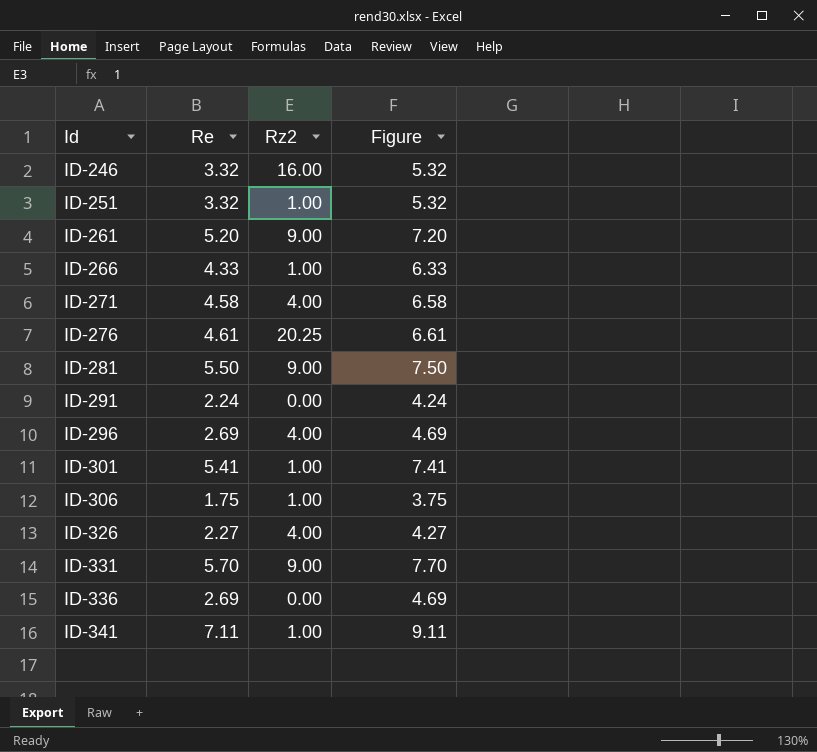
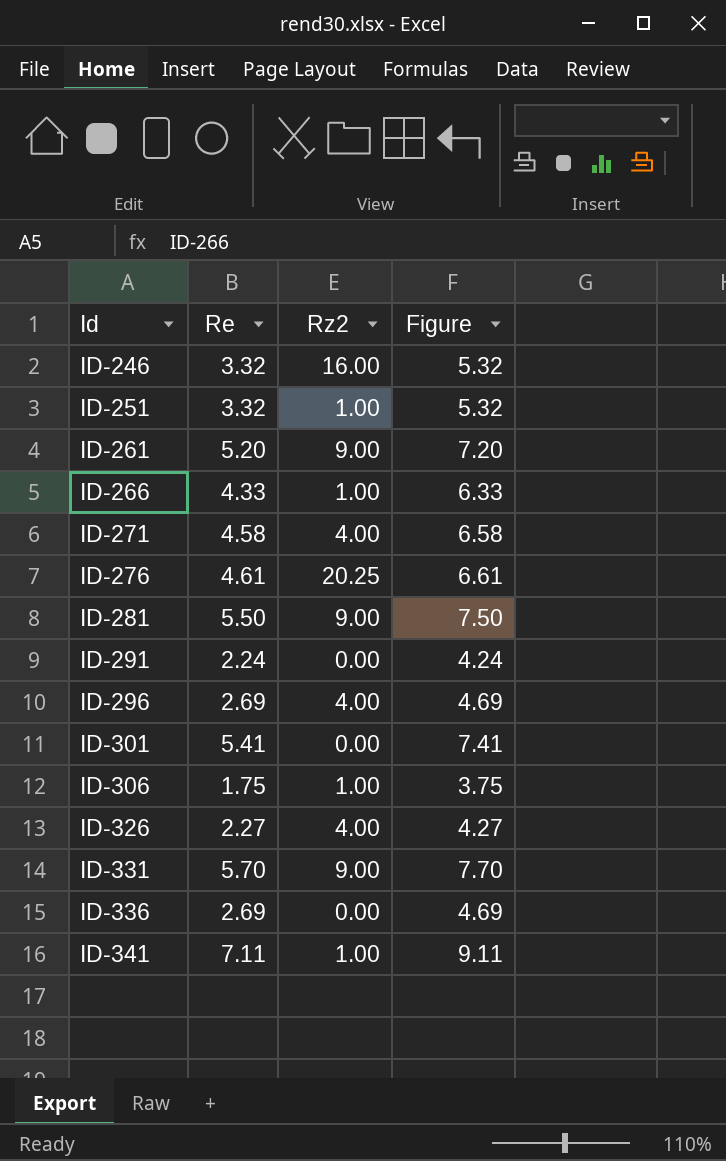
ID-301 | Rz2: 1.00 -> 0.00

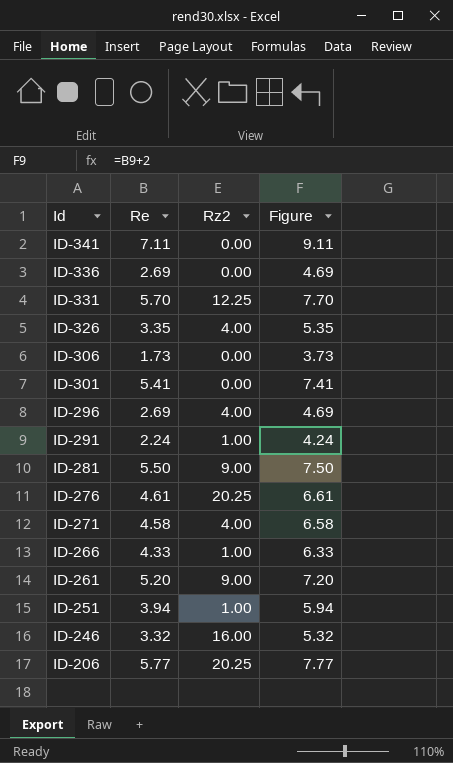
row order: Id ascending -> Id descending
ID-341 | Rz2: 1.00 -> 0.00
ID-331 | Rz2: 9.00 -> 12.25
ID-326 | Re: 2.27 -> 3.35
ID-326 | Figure: 4.27 -> 5.35
ID-306 | Re: 1.75 -> 1.73
ID-306 | Rz2: 1.00 -> 0.00
ID-306 | Figure: 3.75 -> 3.73
ID-291 | Rz2: 0.00 -> 1.00
ID-251 | Re: 3.32 -> 3.94
ID-251 | Figure: 5.32 -> 5.94
row ID-206: none -> 5.77 | 20.25 | 7.77

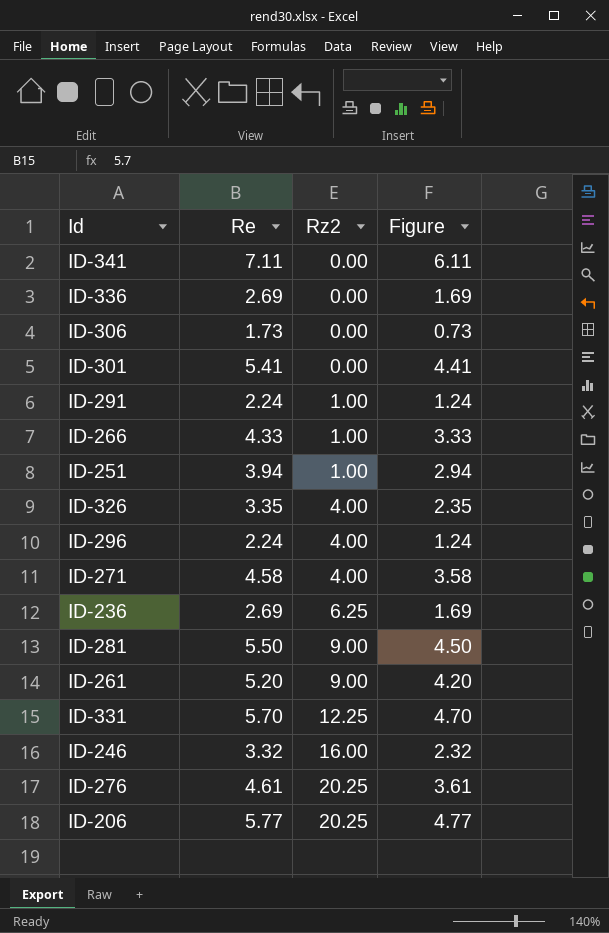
row order: Id descending -> Rz2 ascending
column Figure | formula: [Re] + 2 -> [Re] - 1
ID-296 | Re: 2.69 -> 2.24
row ID-236: none -> 2.69 | 6.25 | 1.69

